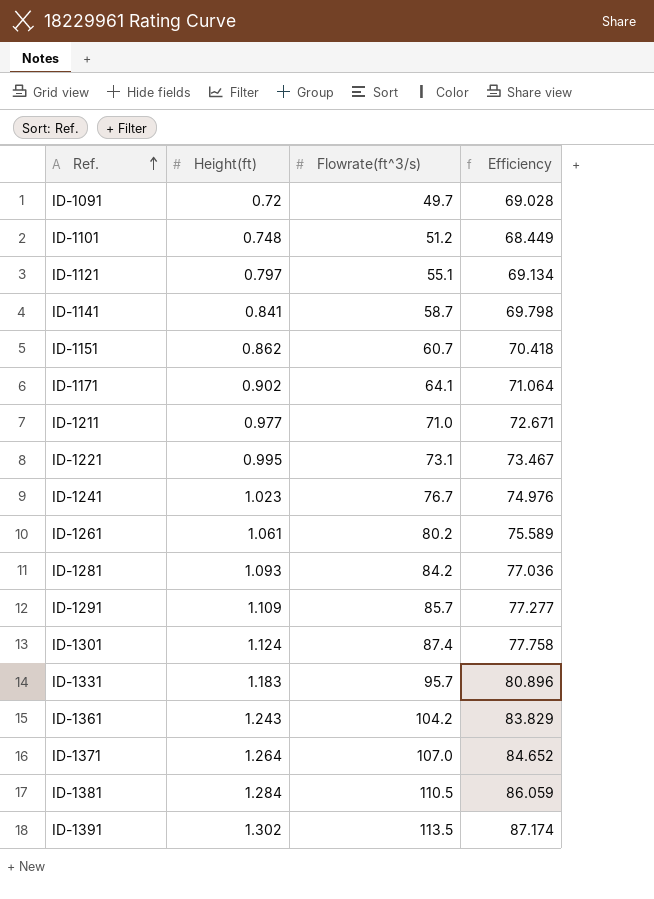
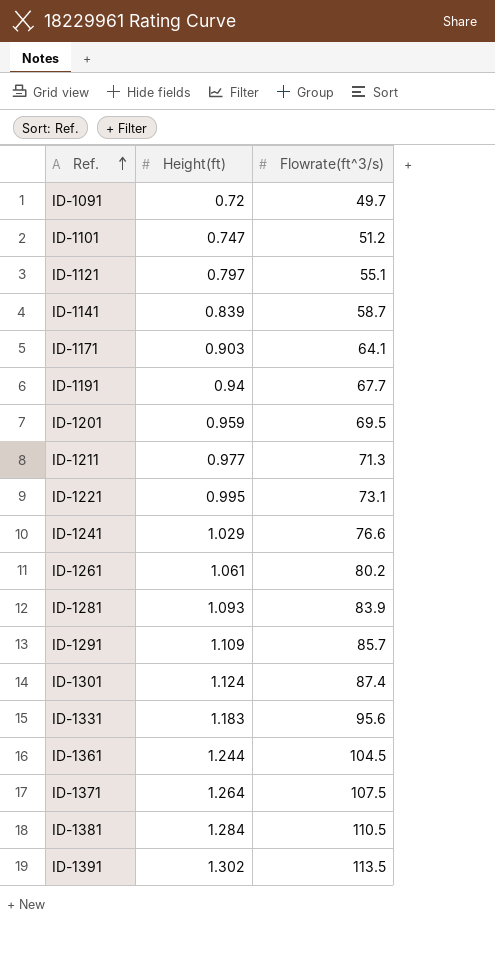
column Efficiency | formula: [Flowrate(ft^3/s)] / [Height(ft)] -> none
row ID-1151: 0.862 | 60.7 | 70.418 -> none
ID-1101 | Height(ft): 0.748 -> 0.747
ID-1141 | Height(ft): 0.841 -> 0.839
ID-1171 | Height(ft): 0.902 -> 0.903
row ID-1191: none -> 0.94 | 67.7
row ID-1201: none -> 0.959 | 69.5
ID-1211 | Flowrate(ft^3/s): 71.0 -> 71.3
ID-1241 | Height(ft): 1.023 -> 1.029
ID-1241 | Flowrate(ft^3/s): 76.7 -> 76.6
ID-1281 | Flowrate(ft^3/s): 84.2 -> 83.9
ID-1331 | Flowrate(ft^3/s): 95.7 -> 95.6
ID-1361 | Height(ft): 1.243 -> 1.244
ID-1361 | Flowrate(ft^3/s): 104.2 -> 104.5
ID-1371 | Flowrate(ft^3/s): 107.0 -> 107.5

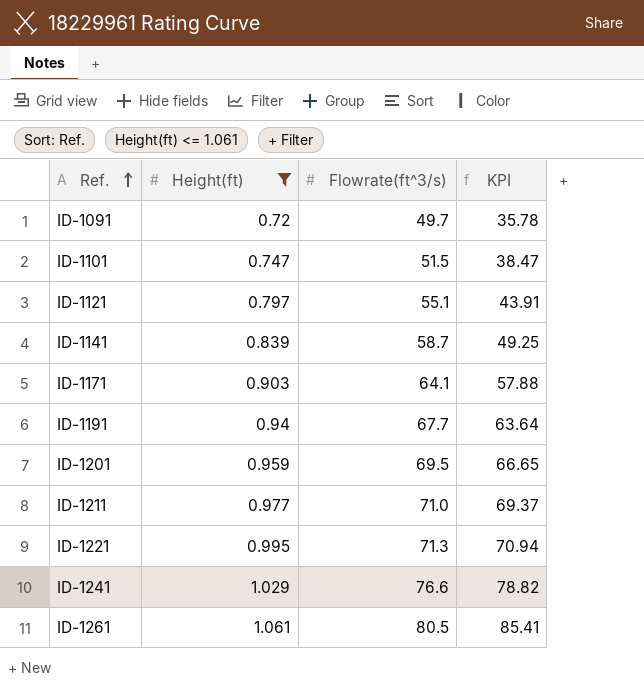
filter: none -> Height(ft) <= 1.061
column KPI | formula: none -> [Height(ft)] * [Flowrate(ft^3/s)]
ID-1101 | Flowrate(ft^3/s): 51.2 -> 51.5
ID-1211 | Flowrate(ft^3/s): 71.3 -> 71.0
ID-1221 | Flowrate(ft^3/s): 73.1 -> 71.3
ID-1261 | Flowrate(ft^3/s): 80.2 -> 80.5

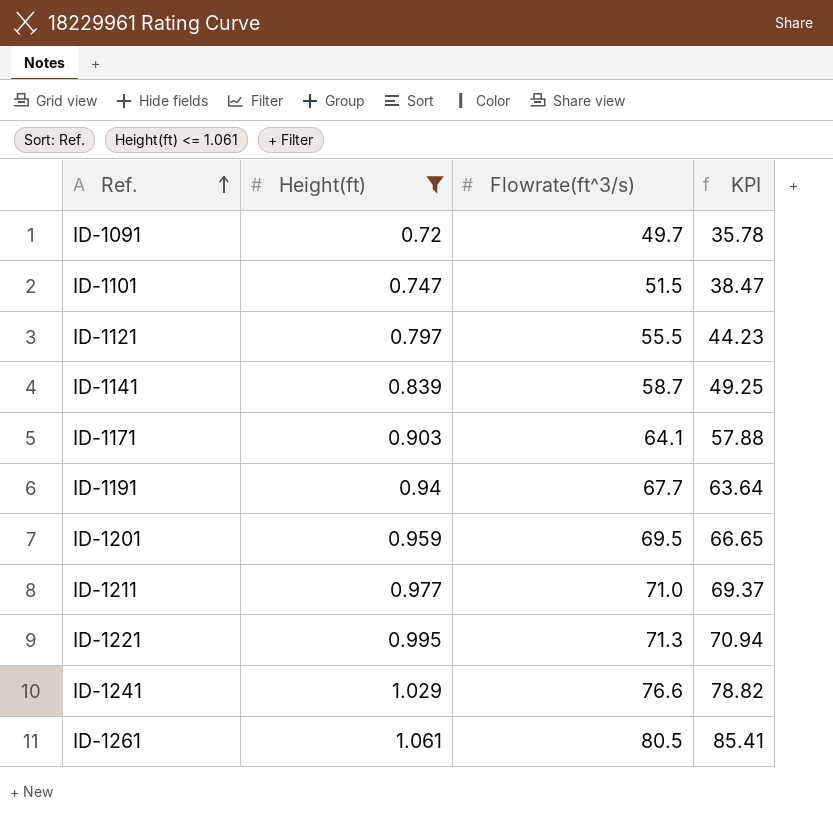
ID-1121 | Flowrate(ft^3/s): 55.1 -> 55.5
ID-1121 | KPI: 43.91 -> 44.23

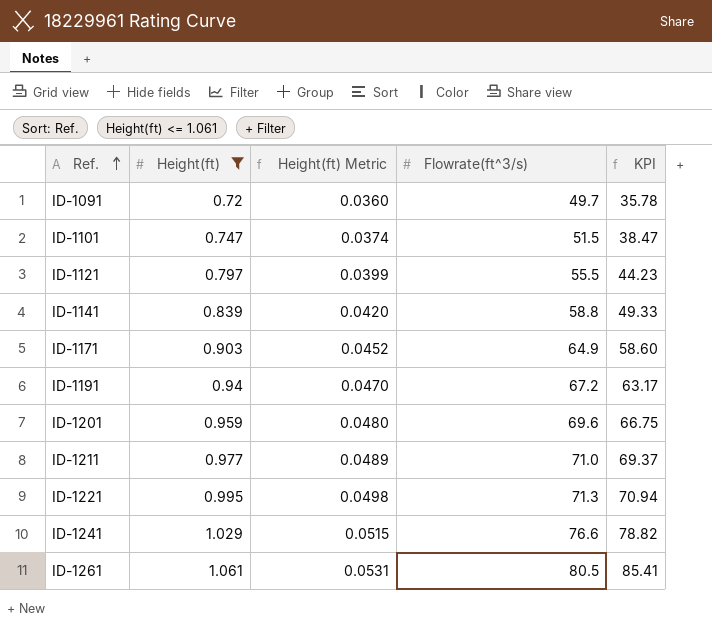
column Height(ft) Metric | formula: none -> [Height(ft)] * 0.05
ID-1141 | Flowrate(ft^3/s): 58.7 -> 58.8
ID-1141 | KPI: 49.25 -> 49.33
ID-1171 | Flowrate(ft^3/s): 64.1 -> 64.9
ID-1171 | KPI: 57.88 -> 58.60
ID-1191 | Flowrate(ft^3/s): 67.7 -> 67.2
ID-1191 | KPI: 63.64 -> 63.17
ID-1201 | Flowrate(ft^3/s): 69.5 -> 69.6
ID-1201 | KPI: 66.65 -> 66.75

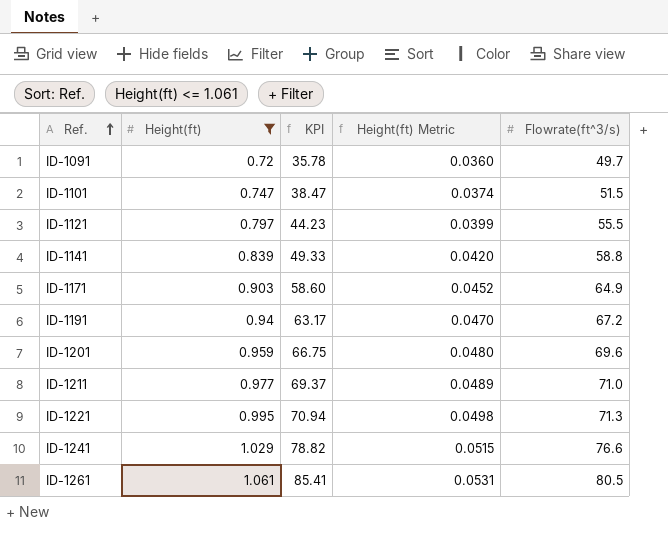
column KPI | position: 5 -> 3

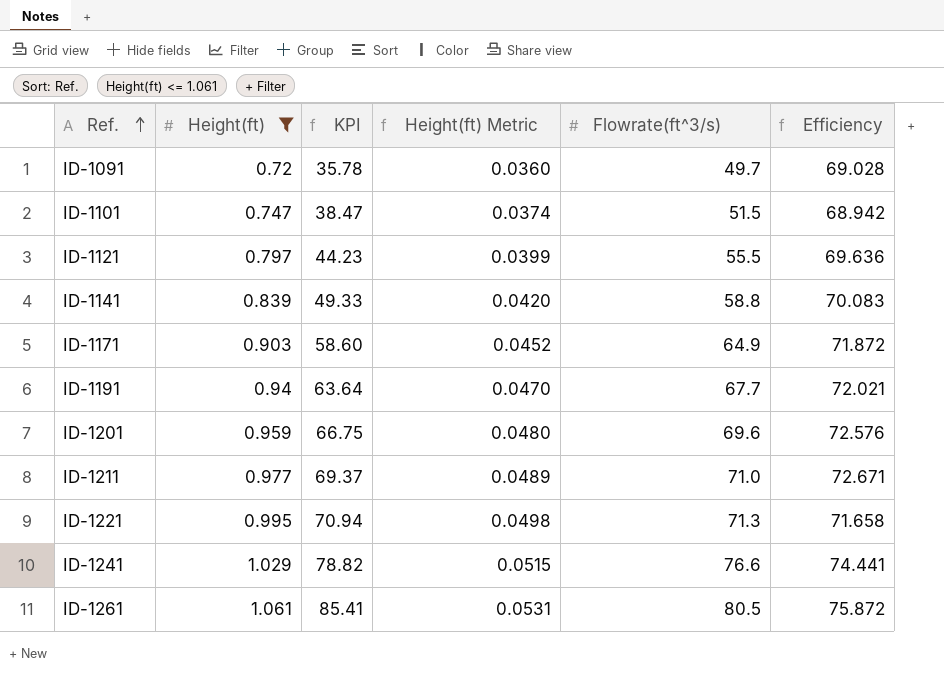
column Efficiency | formula: none -> [Flowrate(ft^3/s)] / [Height(ft)]
ID-1191 | KPI: 63.17 -> 63.64
ID-1191 | Flowrate(ft^3/s): 67.2 -> 67.7

